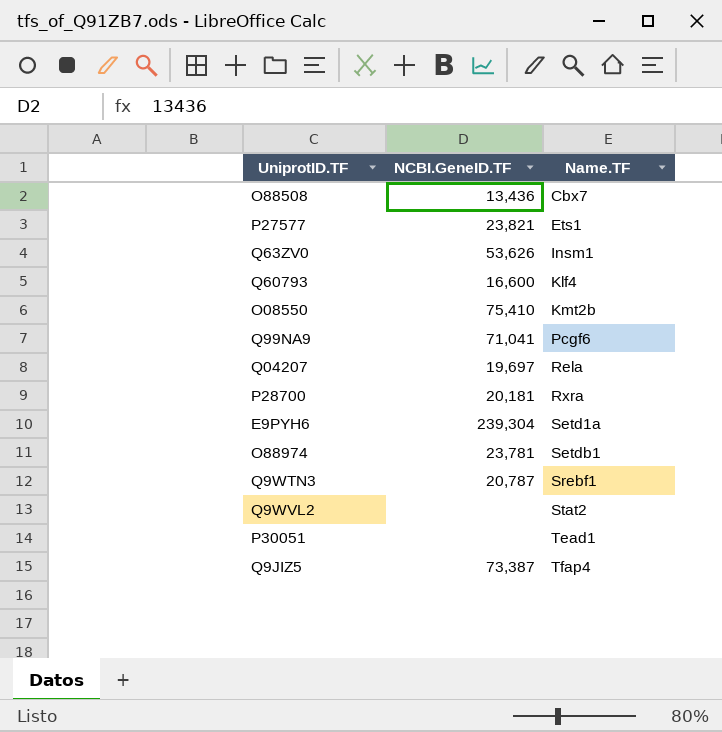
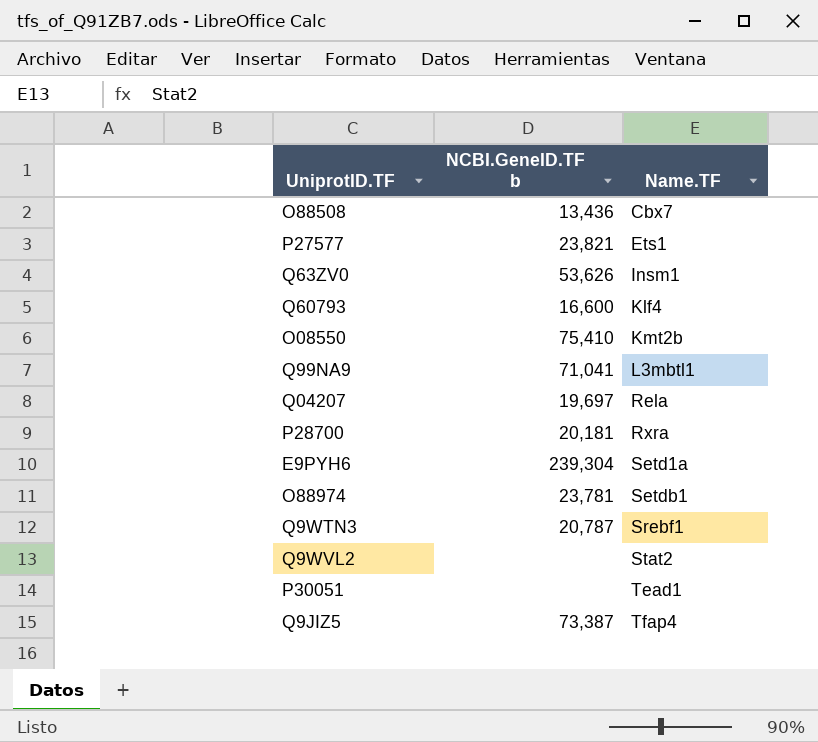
column name: NCBI.GeneID.TF -> NCBI.GeneID.TF b
Q99NA9 | Name.TF: Pcgf6 -> L3mbtl1

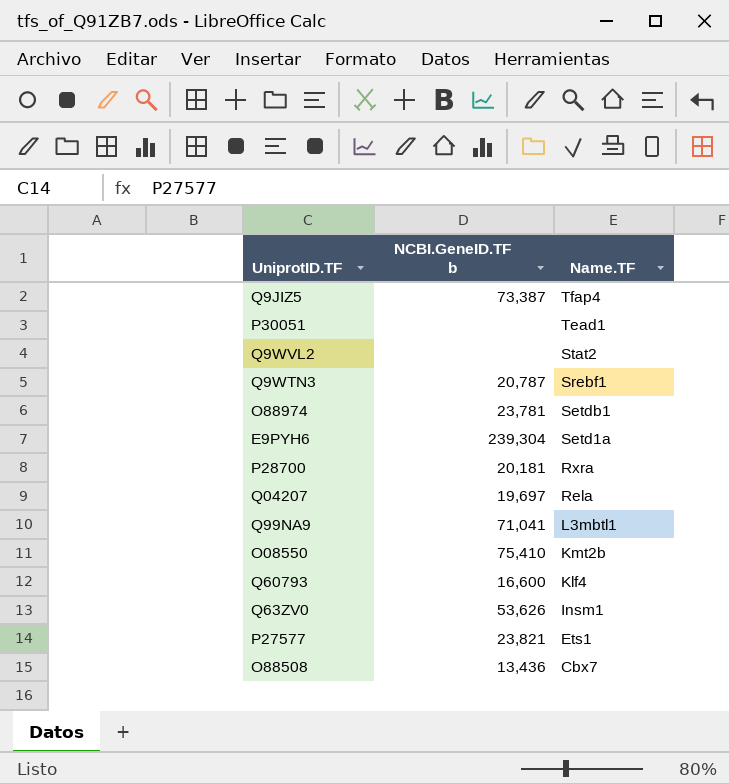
row order: Name.TF ascending -> Name.TF descending

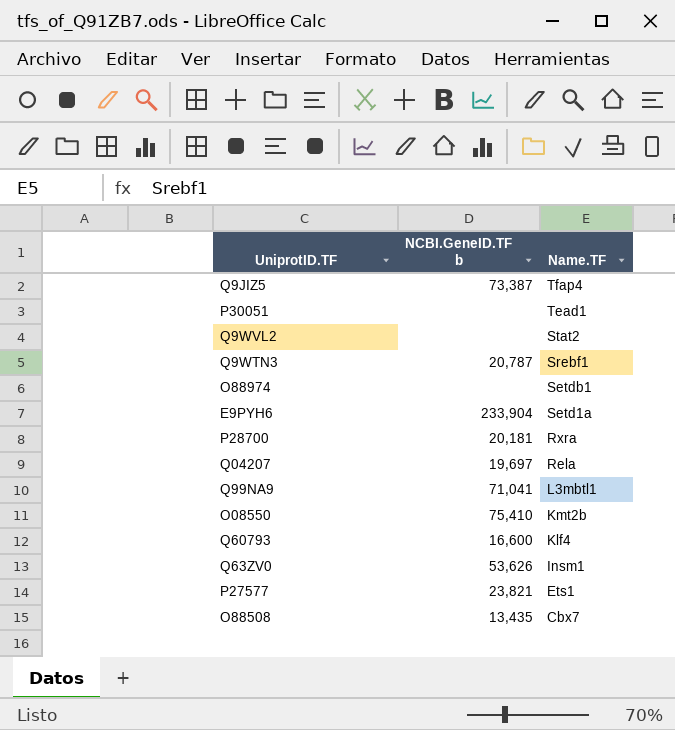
O88974 | NCBI.GeneID.TF b: 23,781 -> none
E9PYH6 | NCBI.GeneID.TF b: 239,304 -> 233,904
O88508 | NCBI.GeneID.TF b: 13,436 -> 13,435

